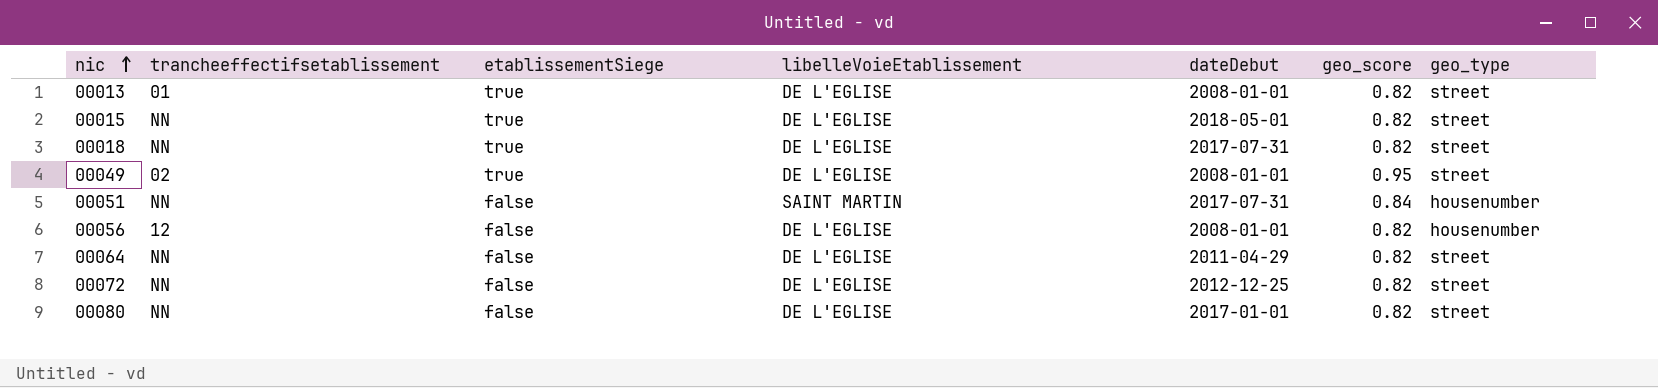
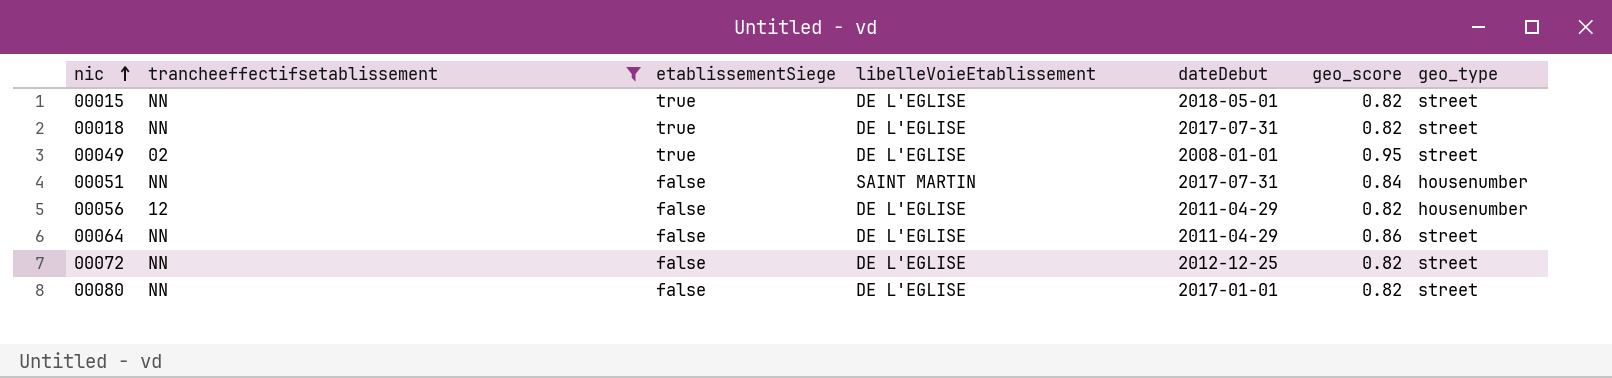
filter: none -> trancheeffectifsetablissement != 01
00056 | dateDebut: 2008-01-01 -> 2011-04-29
00064 | geo_score: 0.82 -> 0.86

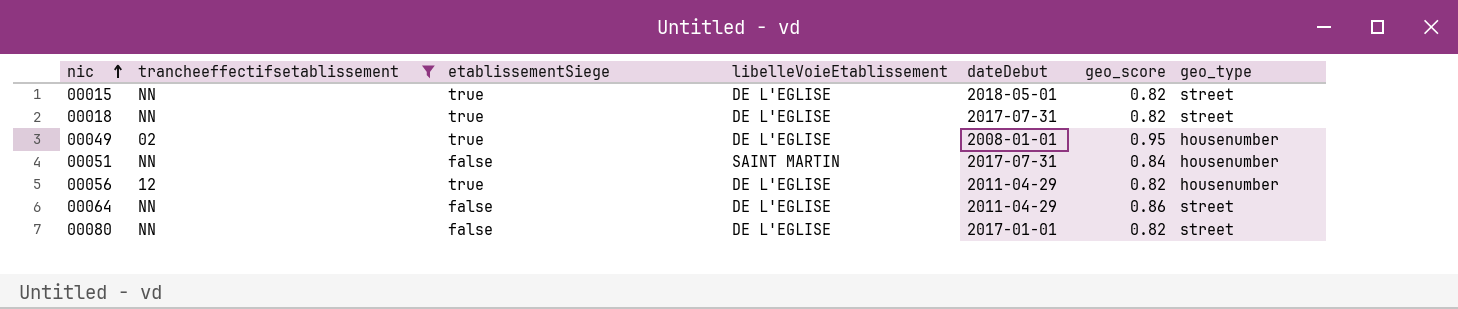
row 00072: NN | false | DE L'EGLISE | 2012-12-25 | 0.82 | street -> none
00049 | geo_type: street -> housenumber
00056 | etablissementSiege: false -> true

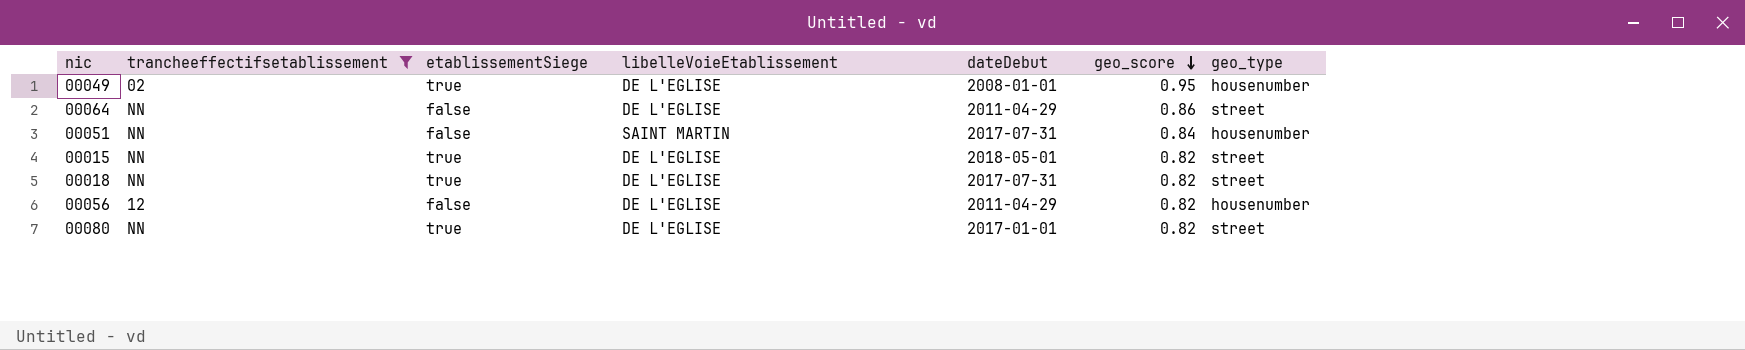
row order: nic ascending -> geo_score descending
00056 | etablissementSiege: true -> false
00080 | etablissementSiege: false -> true

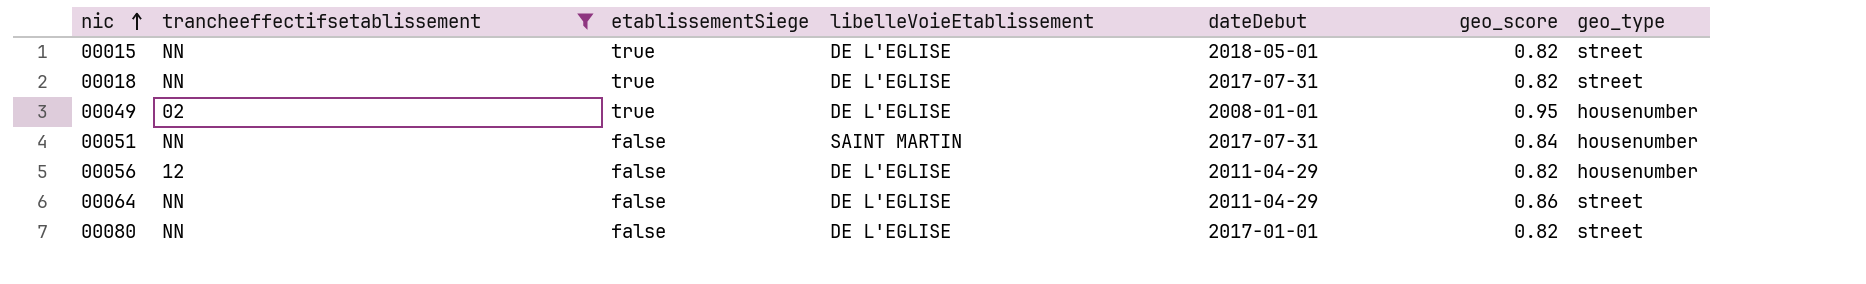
row order: geo_score descending -> nic ascending
00080 | etablissementSiege: true -> false

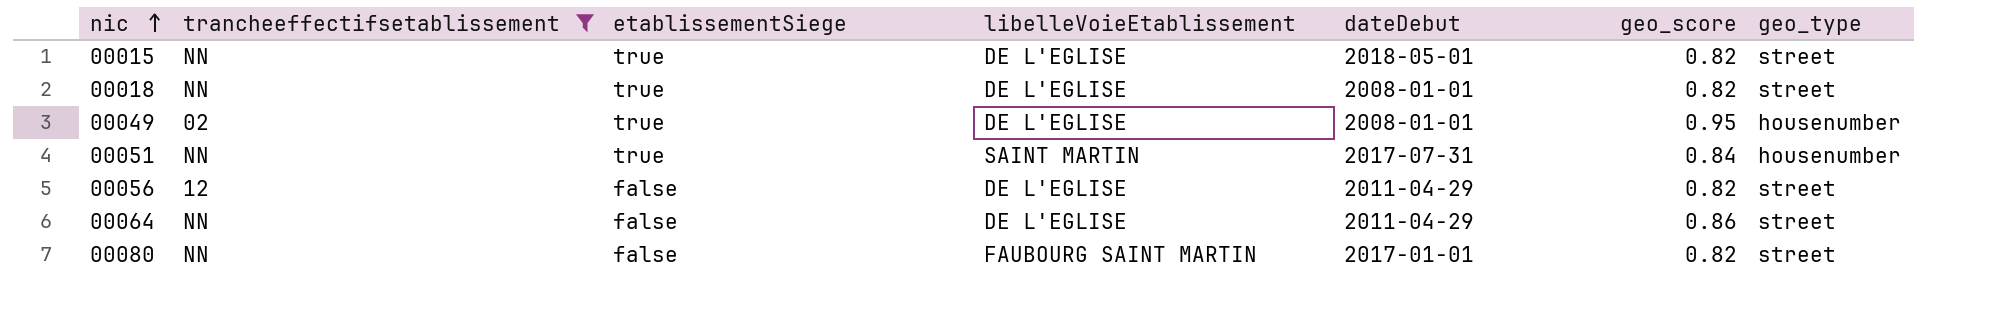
00018 | dateDebut: 2017-07-31 -> 2008-01-01
00051 | etablissementSiege: false -> true
00056 | geo_type: housenumber -> street
00080 | libelleVoieEtablissement: DE L'EGLISE -> FAUBOURG SAINT MARTIN

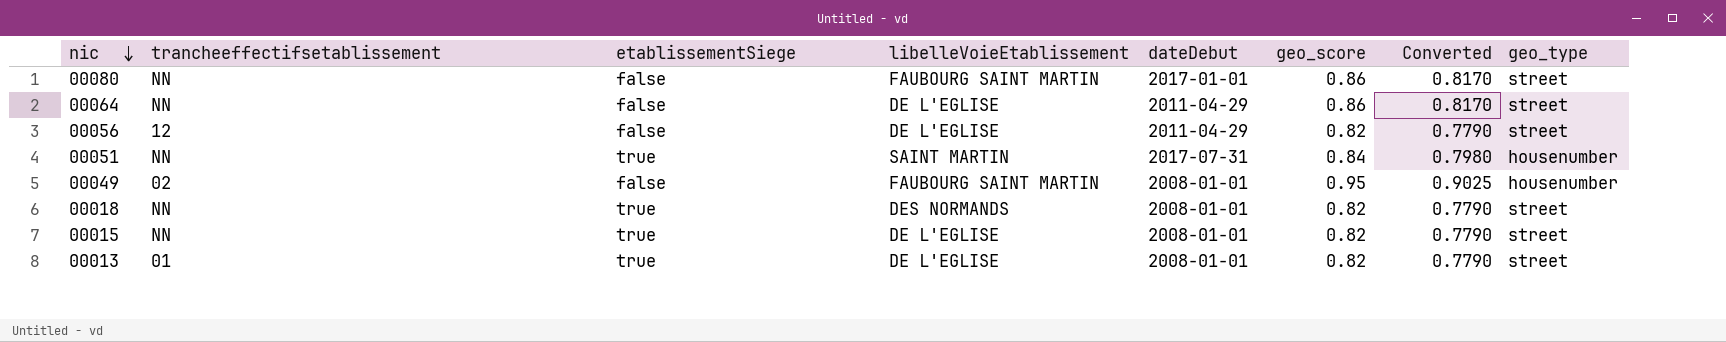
filter: trancheeffectifsetablissement != 01 -> none
row order: nic ascending -> nic descending
column Converted | formula: none -> [geo_score] * 0.95
00080 | geo_score: 0.82 -> 0.86
00049 | etablissementSiege: true -> false
00049 | libelleVoieEtablissement: DE L'EGLISE -> FAUBOURG SAINT MARTIN
00018 | libelleVoieEtablissement: DE L'EGLISE -> DES NORMANDS
00015 | dateDebut: 2018-05-01 -> 2008-01-01

